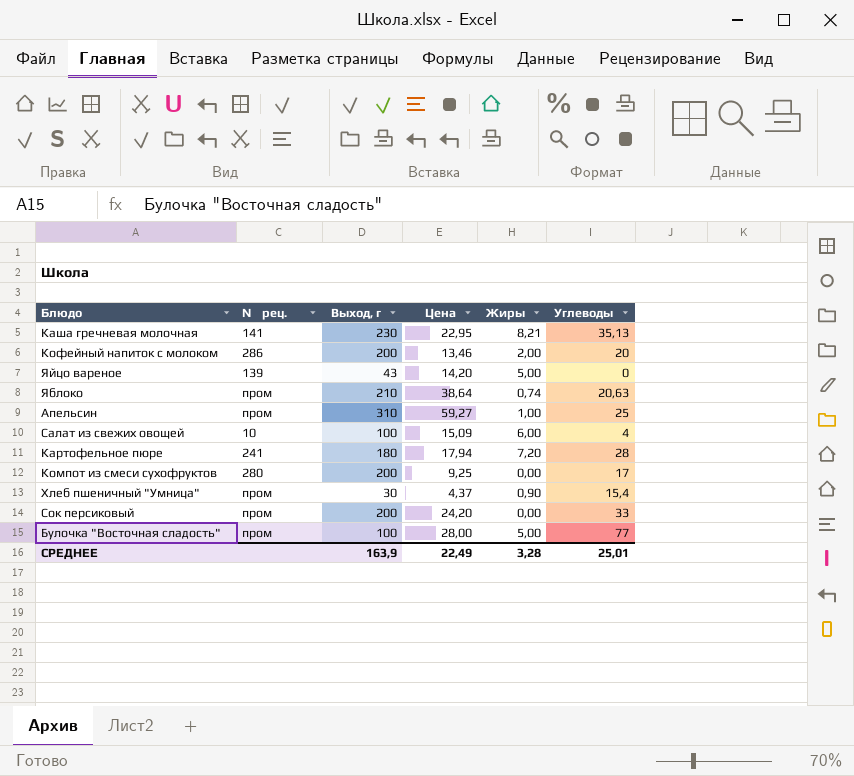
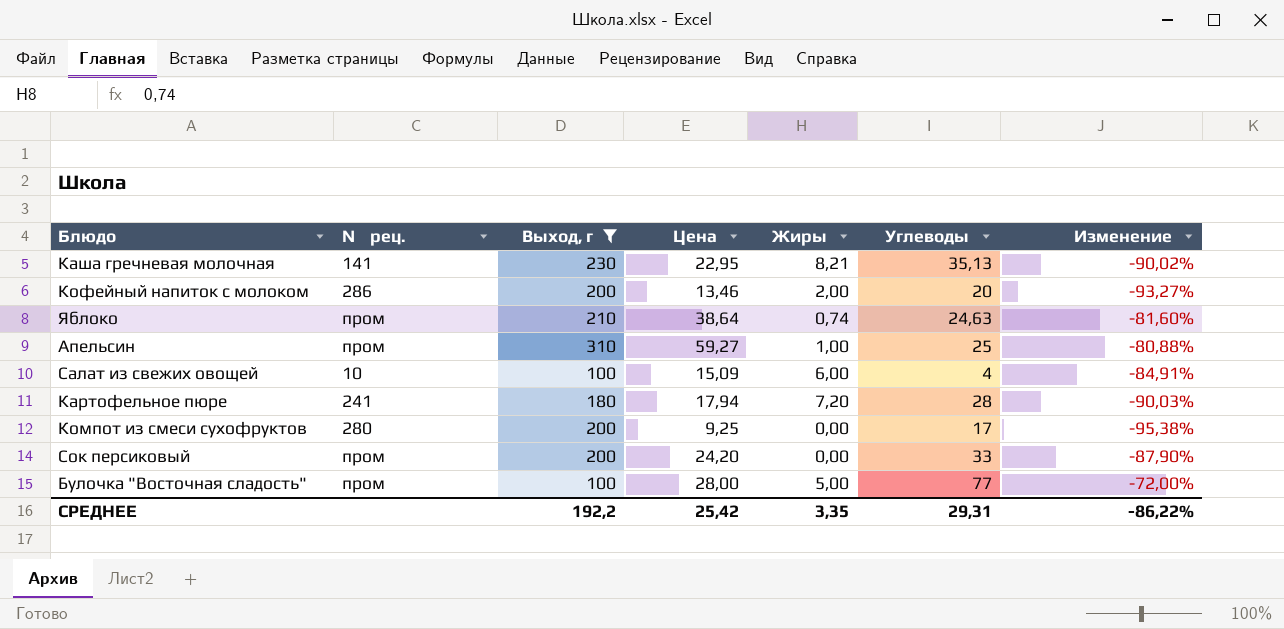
filter: none -> Выход, г >= 100
column Изменение | formula: none -> ([Цена] - [Выход, г]) / [Выход, г]
Яблоко | Углеводы: 20,63 -> 24,63
СРЕДНЕЕ | Выход, г: 163,9 -> 192,2
СРЕДНЕЕ | Цена: 22,49 -> 25,42
СРЕДНЕЕ | Жиры: 3,28 -> 3,35
СРЕДНЕЕ | Углеводы: 25,01 -> 29,31

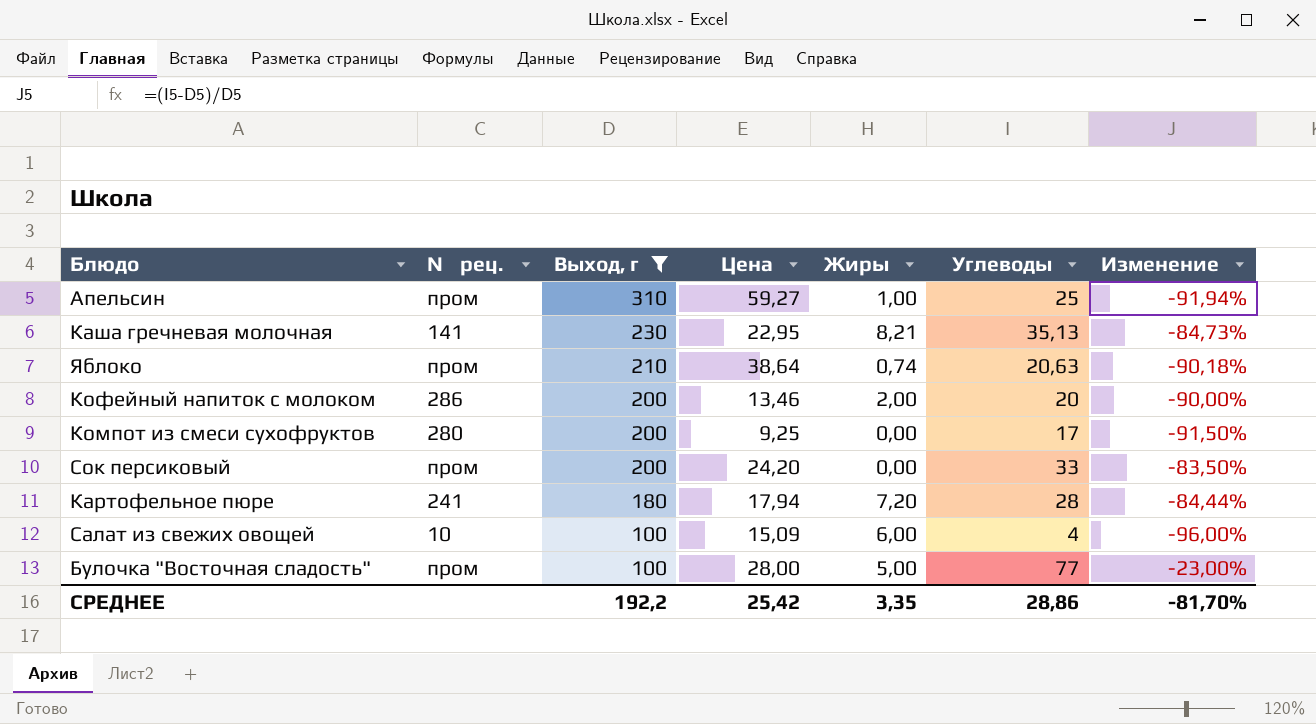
row order: none -> Выход, г descending
column Изменение | formula: ([Цена] - [Выход, г]) / [Выход, г] -> ([Углеводы] - [Выход, г]) / [Выход, г]
Яблоко | Углеводы: 24,63 -> 20,63
СРЕДНЕЕ | Углеводы: 29,31 -> 28,86
СРЕДНЕЕ | Изменение: -86,22% -> -81,70%

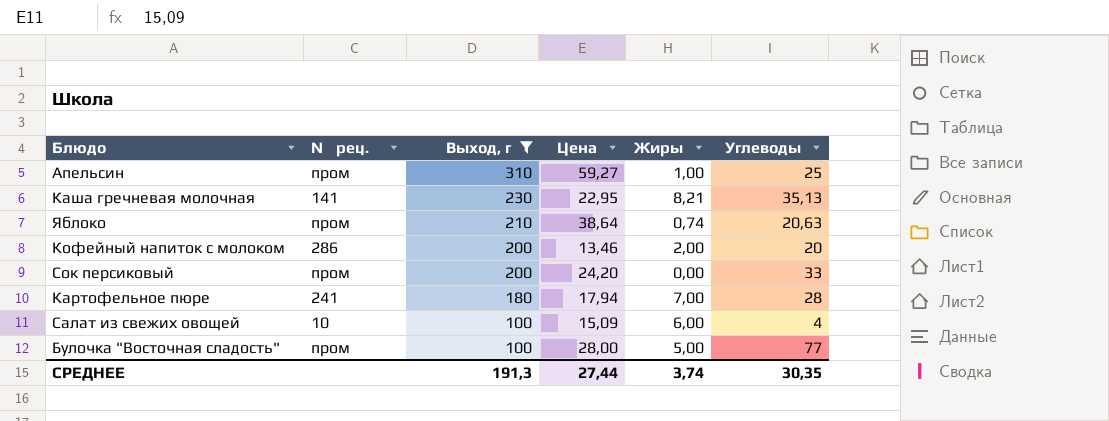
column Изменение | formula: ([Углеводы] - [Выход, г]) / [Выход, г] -> none
row Компот из смеси сухофруктов: 280 | 200 | 9,25 | 0,00 | 17 | -91,50% -> none
Картофельное пюре | Жиры: 7,20 -> 7,00
СРЕДНЕЕ | Выход, г: 192,2 -> 191,3
СРЕДНЕЕ | Цена: 25,42 -> 27,44
СРЕДНЕЕ | Жиры: 3,35 -> 3,74
СРЕДНЕЕ | Углеводы: 28,86 -> 30,35

